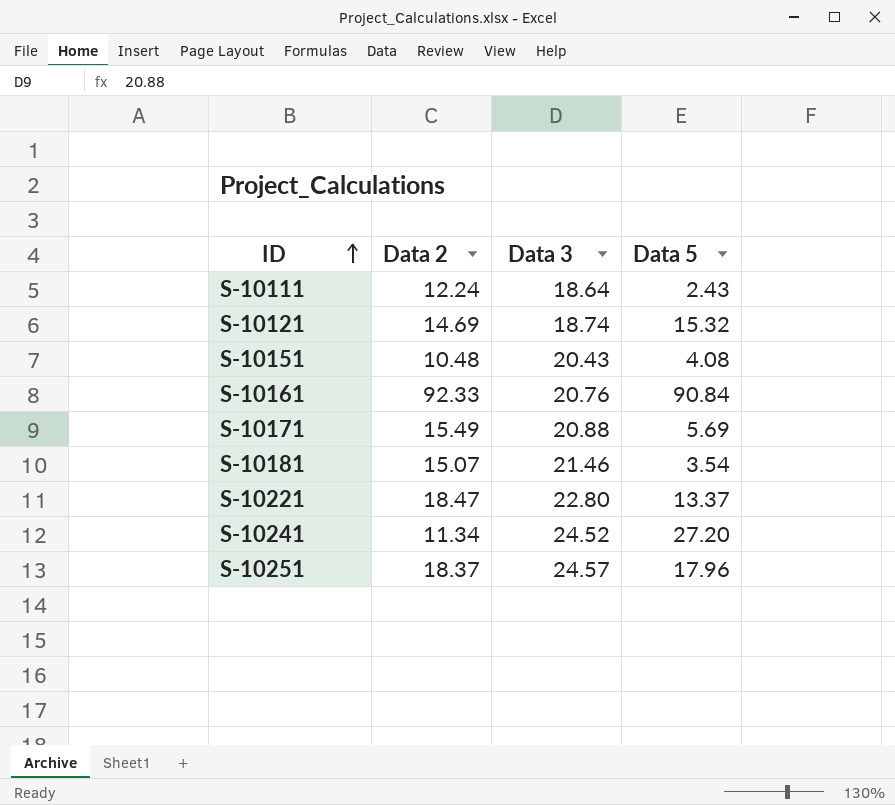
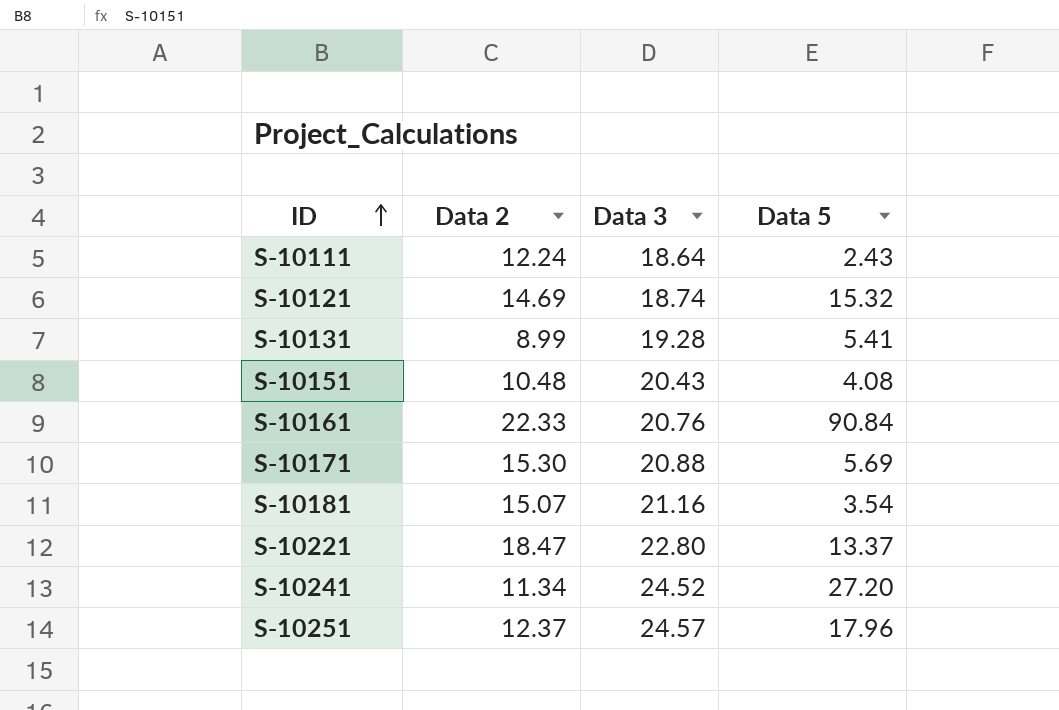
row S-10131: none -> 8.99 | 19.28 | 5.41
S-10161 | Data 2: 92.33 -> 22.33
S-10171 | Data 2: 15.49 -> 15.30
S-10181 | Data 3: 21.46 -> 21.16
S-10251 | Data 2: 18.37 -> 12.37

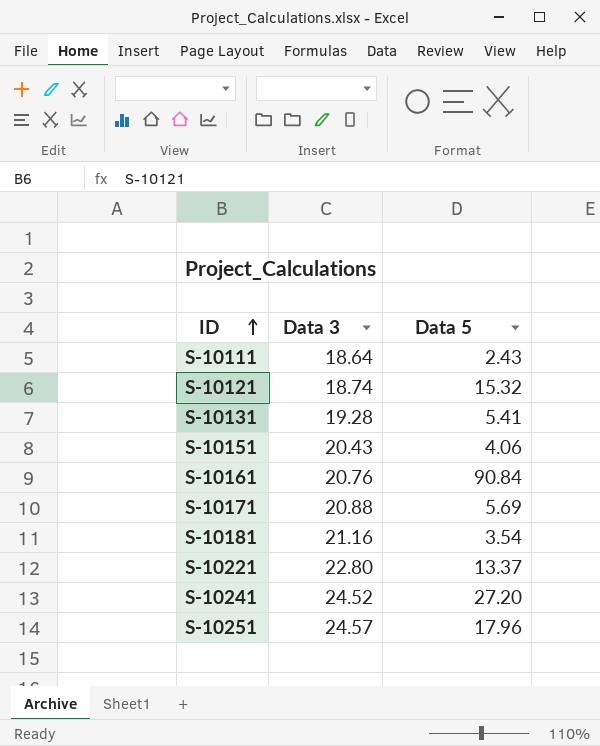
column Data 2 | position: 2 -> none
S-10151 | Data 5: 4.08 -> 4.06

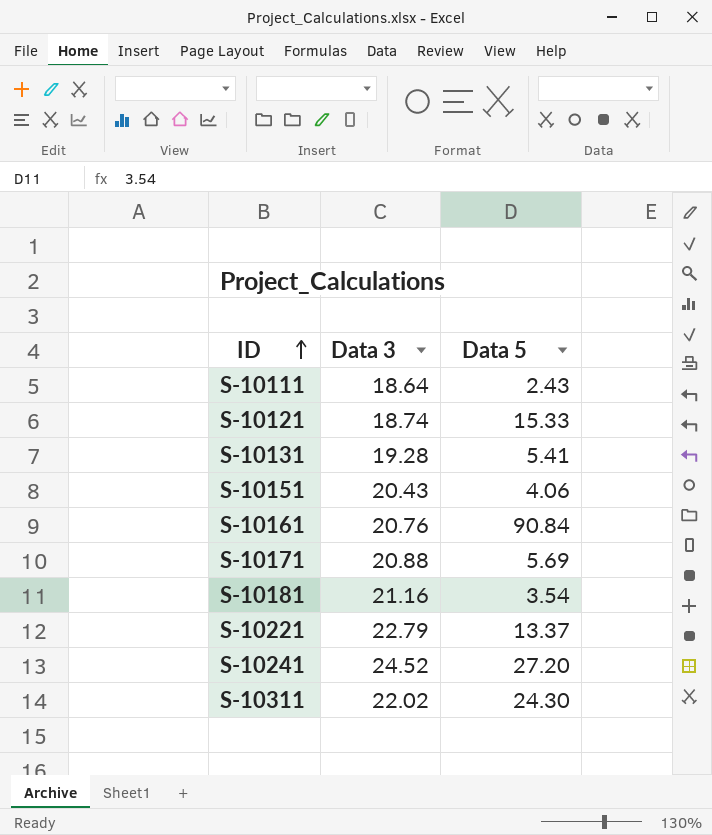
row S-10251: 24.57 | 17.96 -> none
S-10121 | Data 5: 15.32 -> 15.33
S-10221 | Data 3: 22.80 -> 22.79
row S-10311: none -> 22.02 | 24.30

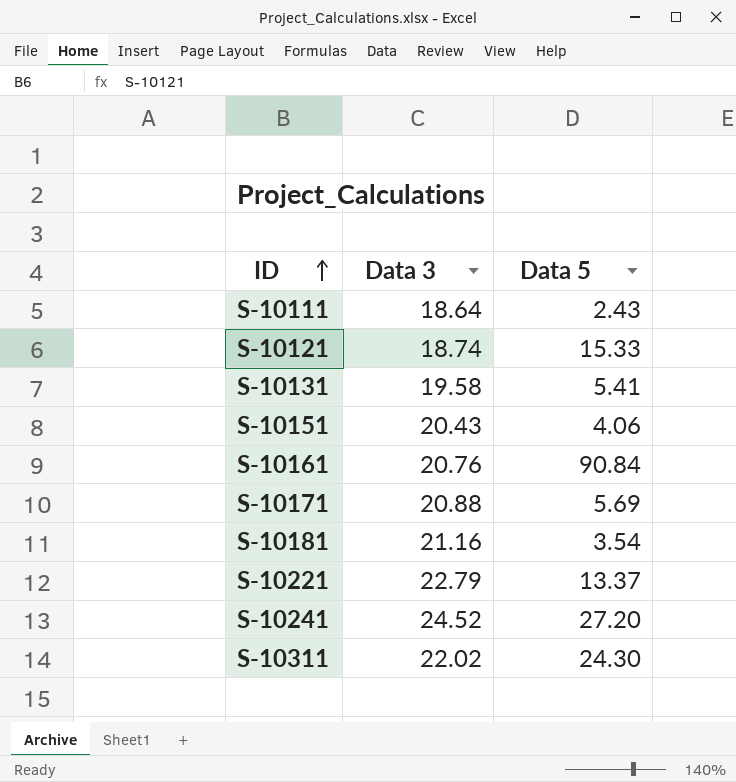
S-10131 | Data 3: 19.28 -> 19.58

